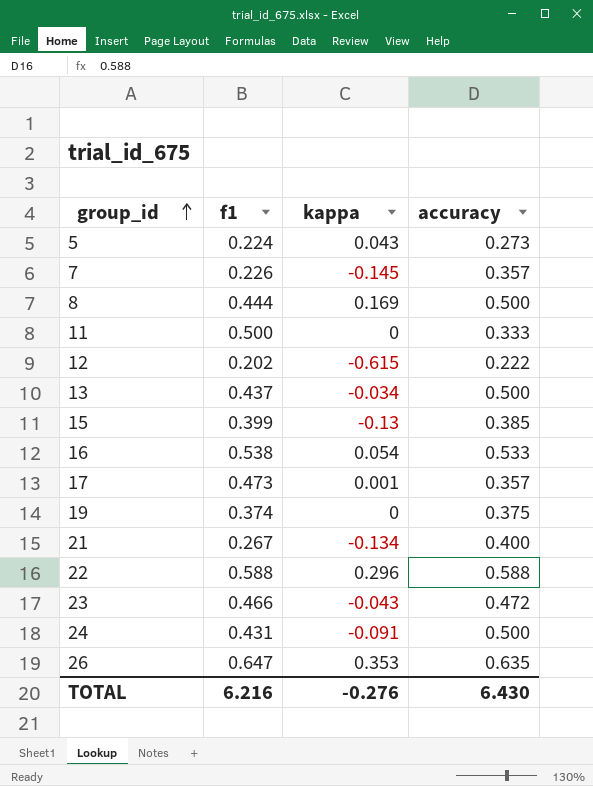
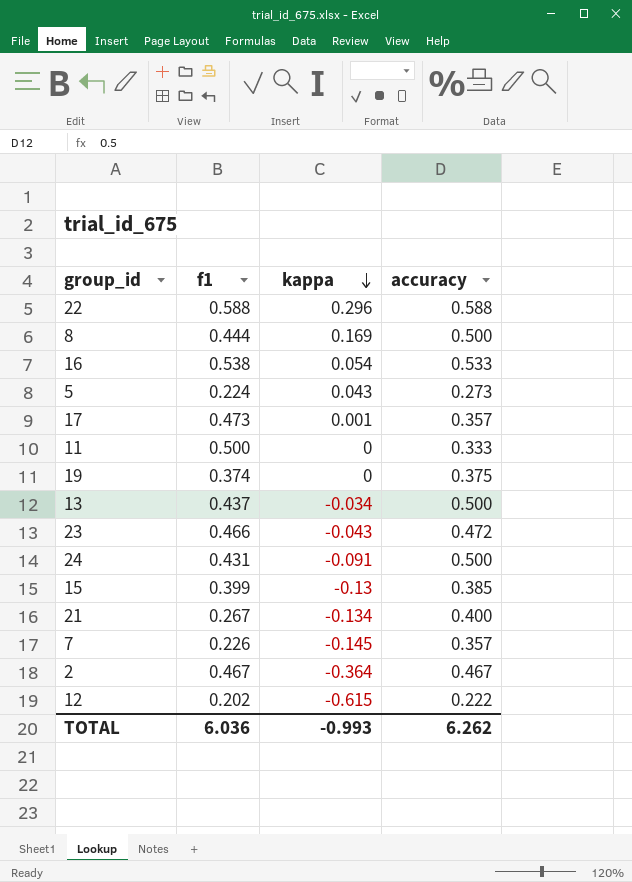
row order: group_id ascending -> kappa descending
row 26: 0.647 | 0.353 | 0.635 -> none
row 2: none -> 0.467 | -0.364 | 0.467
TOTAL | f1: 6.216 -> 6.036
TOTAL | kappa: -0.276 -> -0.993
TOTAL | accuracy: 6.430 -> 6.262

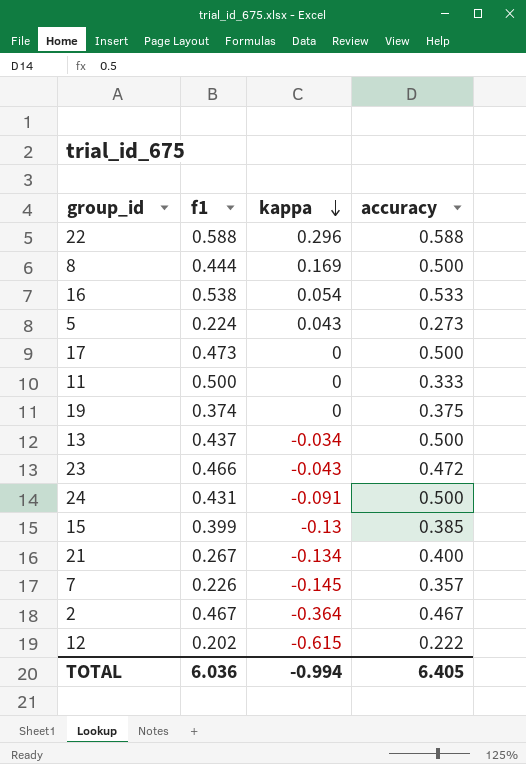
17 | kappa: 0.001 -> 0
17 | accuracy: 0.357 -> 0.500
TOTAL | kappa: -0.993 -> -0.994
TOTAL | accuracy: 6.262 -> 6.405

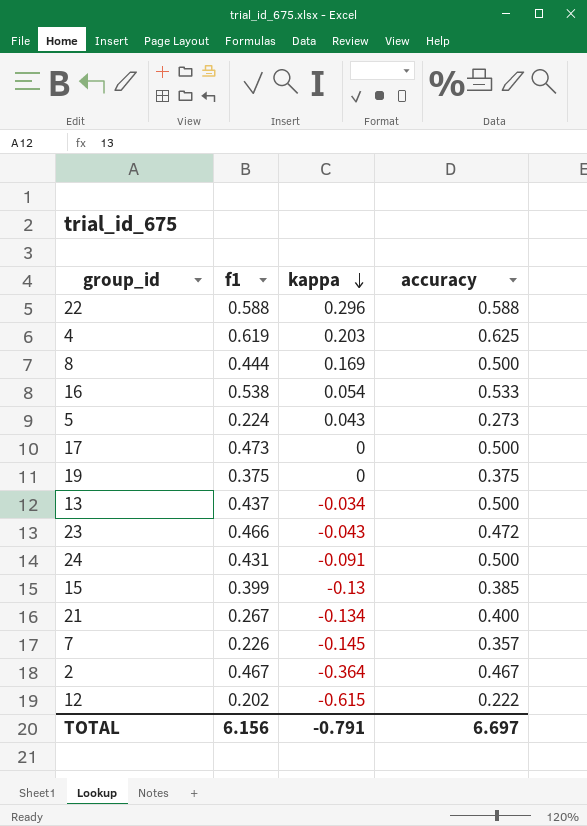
row 11: 0.500 | 0 | 0.333 -> none
row 4: none -> 0.619 | 0.203 | 0.625
19 | f1: 0.374 -> 0.375
TOTAL | f1: 6.036 -> 6.156
TOTAL | kappa: -0.994 -> -0.791
TOTAL | accuracy: 6.405 -> 6.697

